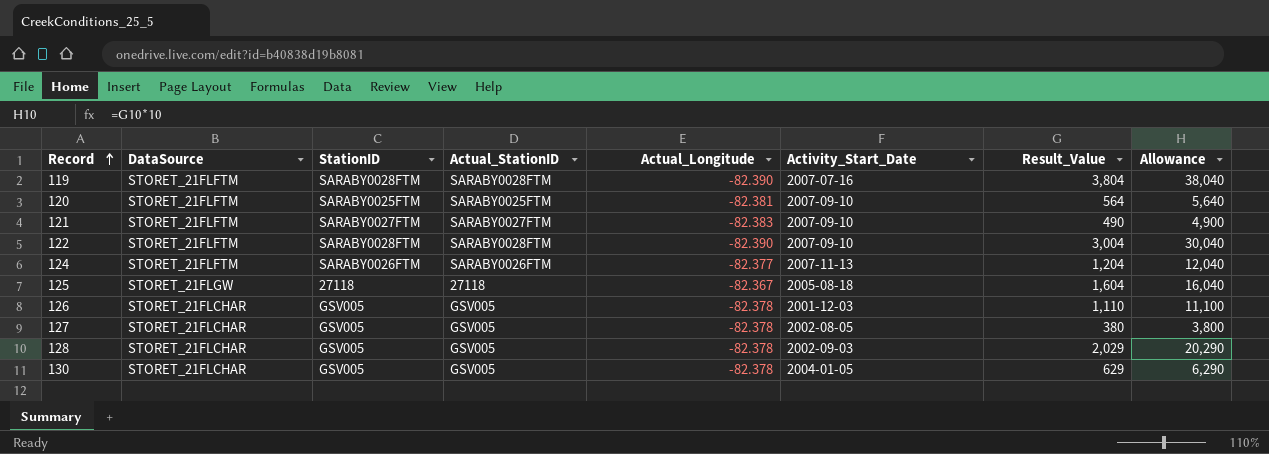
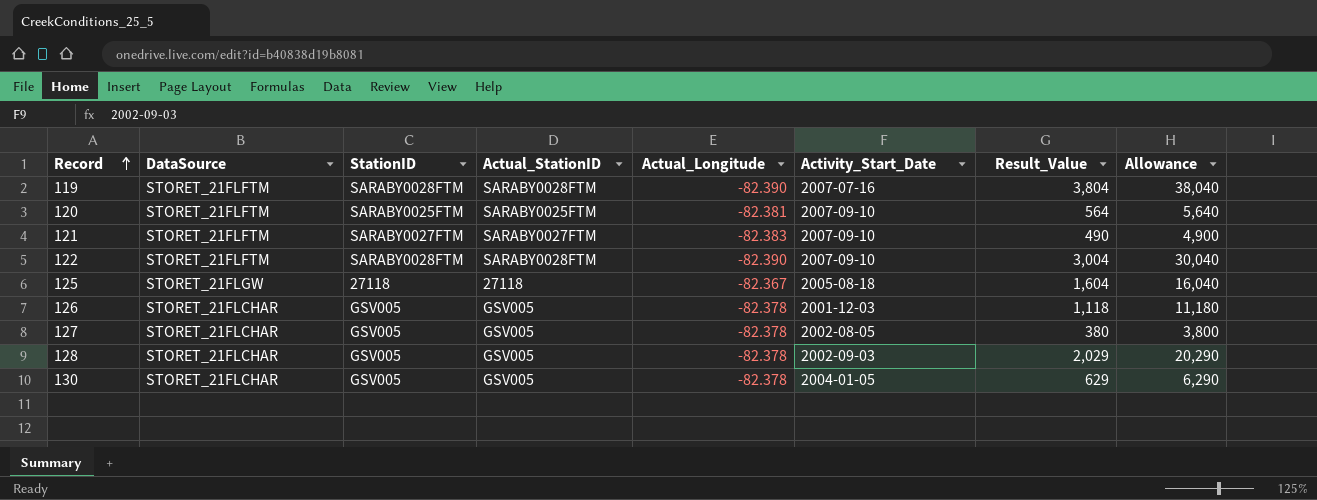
row 124: STORET_21FLFTM | SARABY0026FTM | SARABY0026FTM | -82.377 | 2007-11-13 | 1,204 | 12,040 -> none
126 | Result_Value: 1,110 -> 1,118
126 | Allowance: 11,100 -> 11,180

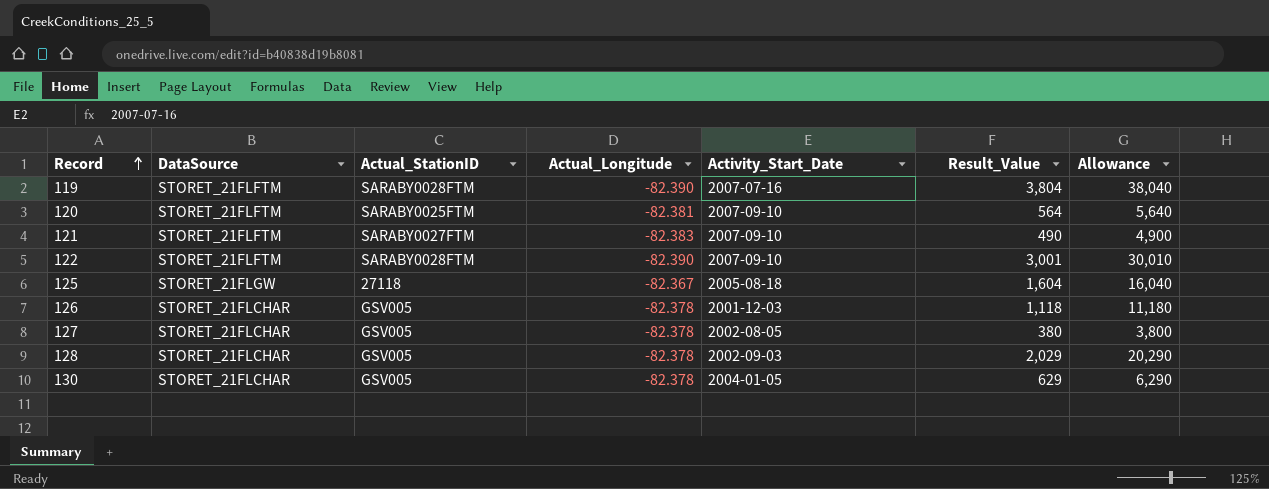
column StationID | position: 3 -> none
122 | Result_Value: 3,004 -> 3,001
122 | Allowance: 30,040 -> 30,010

